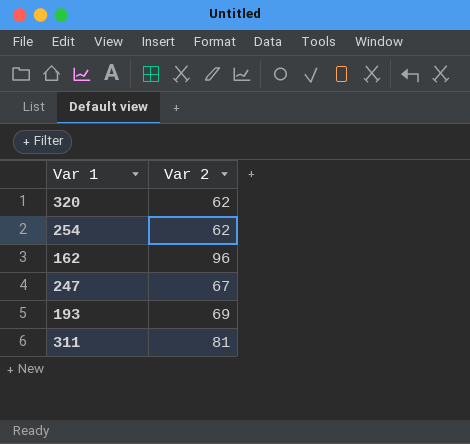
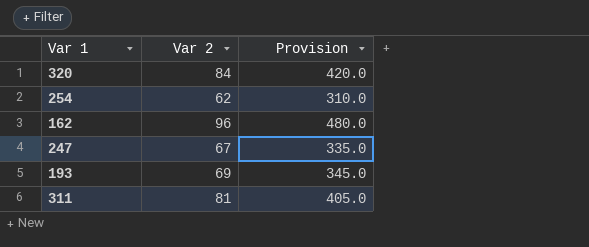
column Provision | formula: none -> [Var 2] * 5
320 | Var 2: 62 -> 84

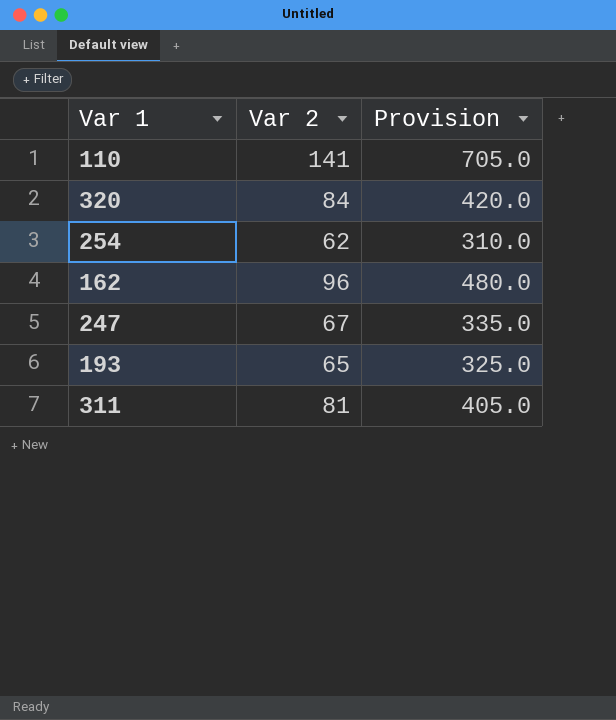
row 110: none -> 141 | 705.0
193 | Var 2: 69 -> 65
193 | Provision: 345.0 -> 325.0

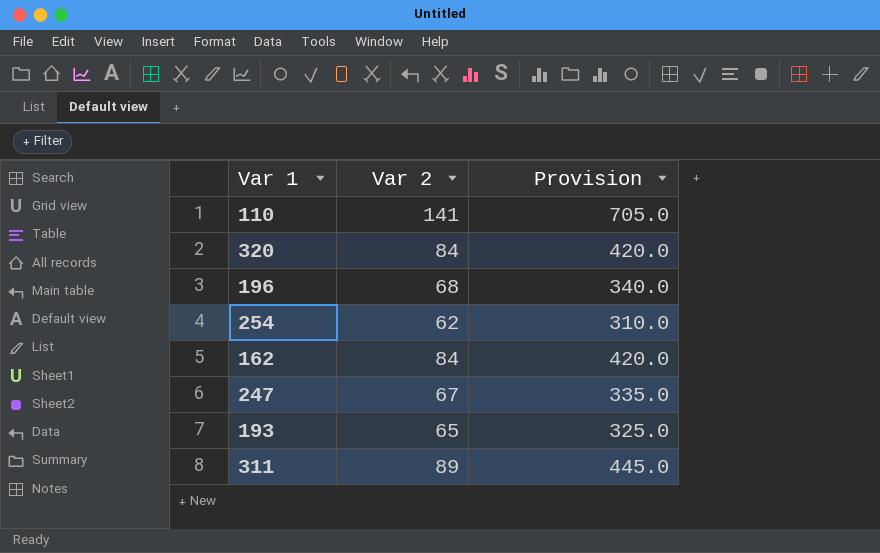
row 196: none -> 68 | 340.0
162 | Var 2: 96 -> 84
162 | Provision: 480.0 -> 420.0
311 | Var 2: 81 -> 89
311 | Provision: 405.0 -> 445.0

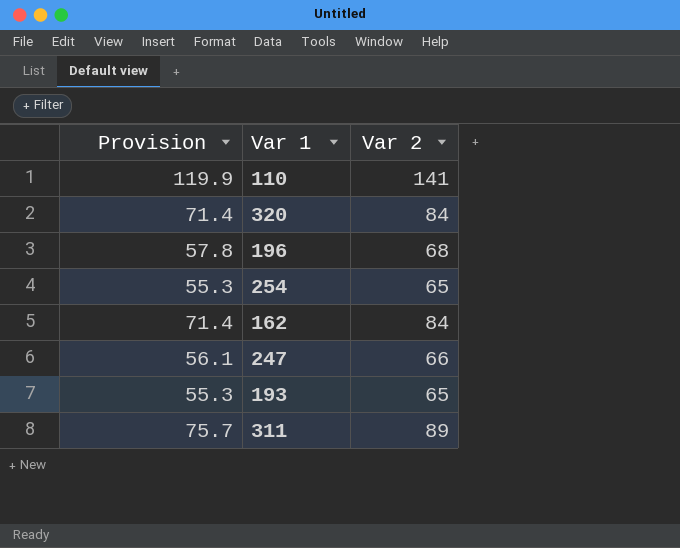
column Provision | formula: [Var 2] * 5 -> [Var 2] * 0.85
column Provision | position: 3 -> 1
254 | Var 2: 62 -> 65
247 | Var 2: 67 -> 66

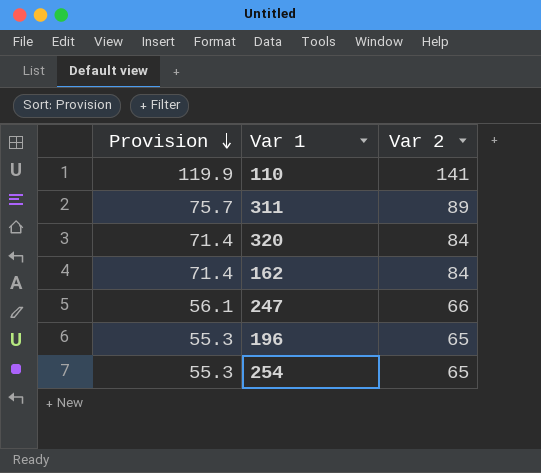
row order: none -> Provision descending
row 193: 55.3 | 65 -> none
196 | Provision: 57.8 -> 55.3
196 | Var 2: 68 -> 65

